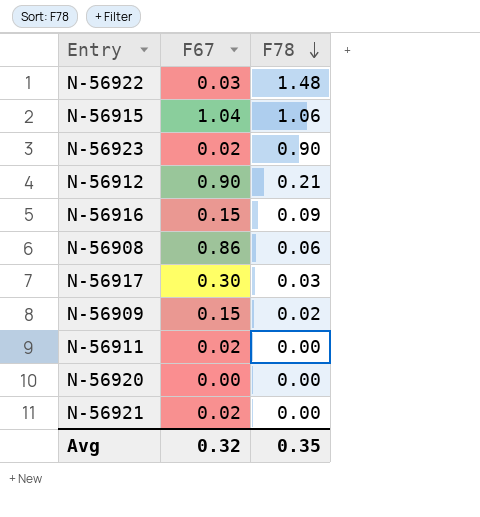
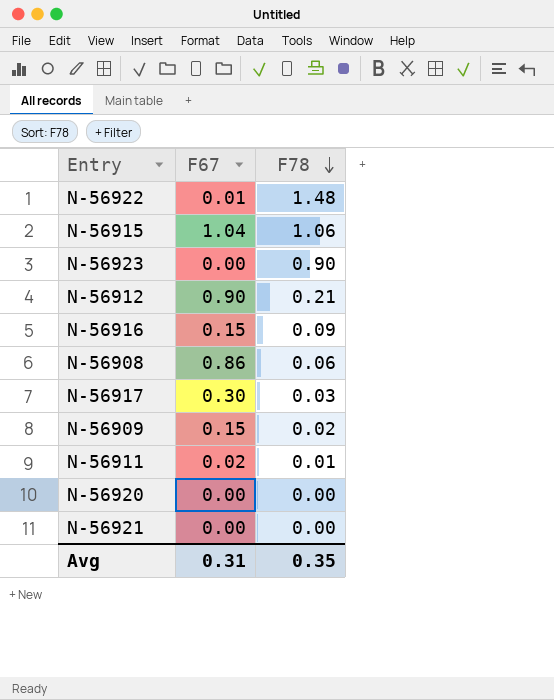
N-56922 | F67: 0.03 -> 0.01
N-56923 | F67: 0.02 -> 0.00
N-56911 | F78: 0.00 -> 0.01
N-56921 | F67: 0.02 -> 0.00
Avg | F67: 0.32 -> 0.31

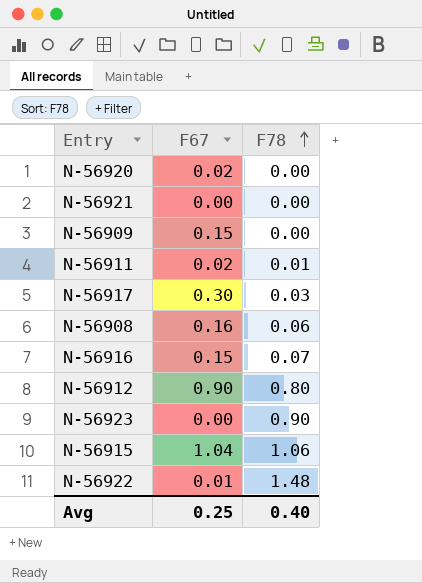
row order: F78 descending -> F78 ascending
N-56920 | F67: 0.00 -> 0.02
N-56909 | F78: 0.02 -> 0.00
N-56908 | F67: 0.86 -> 0.16
N-56916 | F78: 0.09 -> 0.07
N-56912 | F78: 0.21 -> 0.80
Avg | F67: 0.31 -> 0.25
Avg | F78: 0.35 -> 0.40

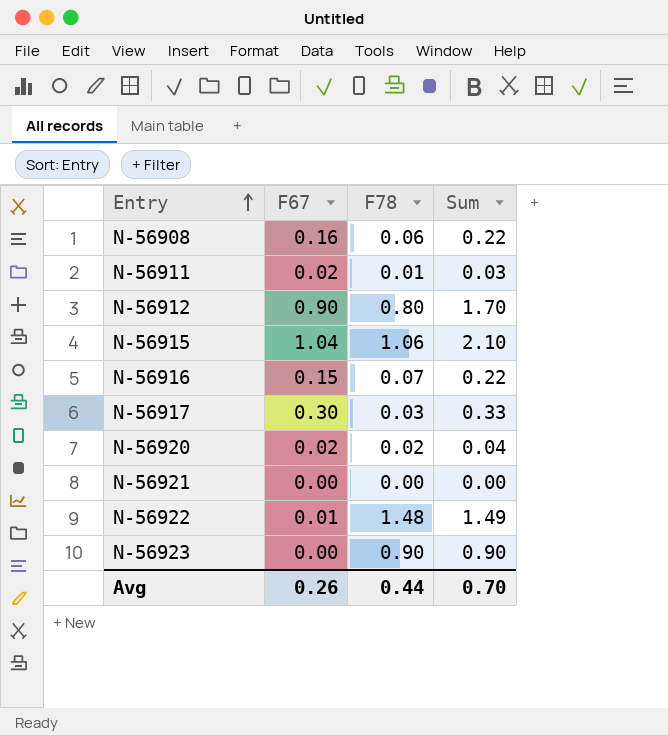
row order: F78 ascending -> Entry ascending
column Sum | formula: none -> [F67] + [F78]
row N-56909: 0.15 | 0.00 -> none
N-56920 | F78: 0.00 -> 0.02
Avg | F67: 0.25 -> 0.26
Avg | F78: 0.40 -> 0.44

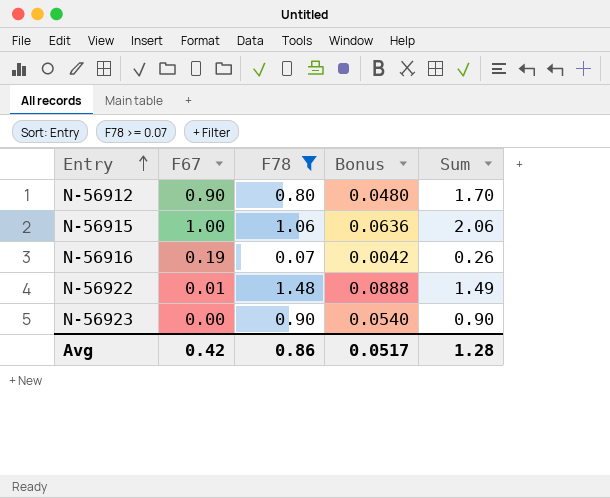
filter: none -> F78 >= 0.07
column Bonus | formula: none -> [F78] * 0.06
N-56915 | F67: 1.04 -> 1.00
N-56915 | Sum: 2.10 -> 2.06
N-56916 | F67: 0.15 -> 0.19
N-56916 | Sum: 0.22 -> 0.26
Avg | F67: 0.26 -> 0.42
Avg | F78: 0.44 -> 0.86
Avg | Sum: 0.70 -> 1.28

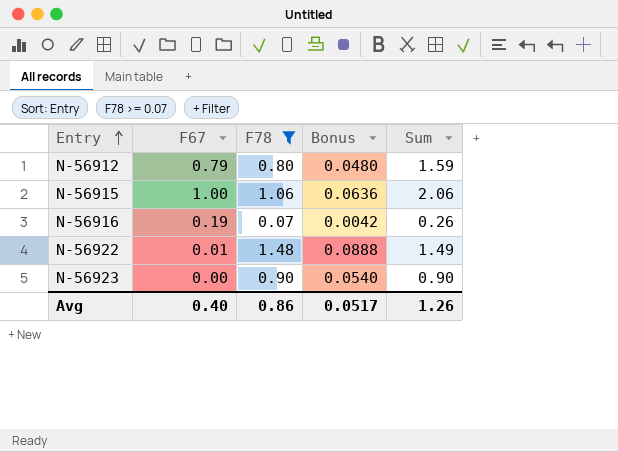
N-56912 | F67: 0.90 -> 0.79
N-56912 | Sum: 1.70 -> 1.59
Avg | F67: 0.42 -> 0.40
Avg | Sum: 1.28 -> 1.26

